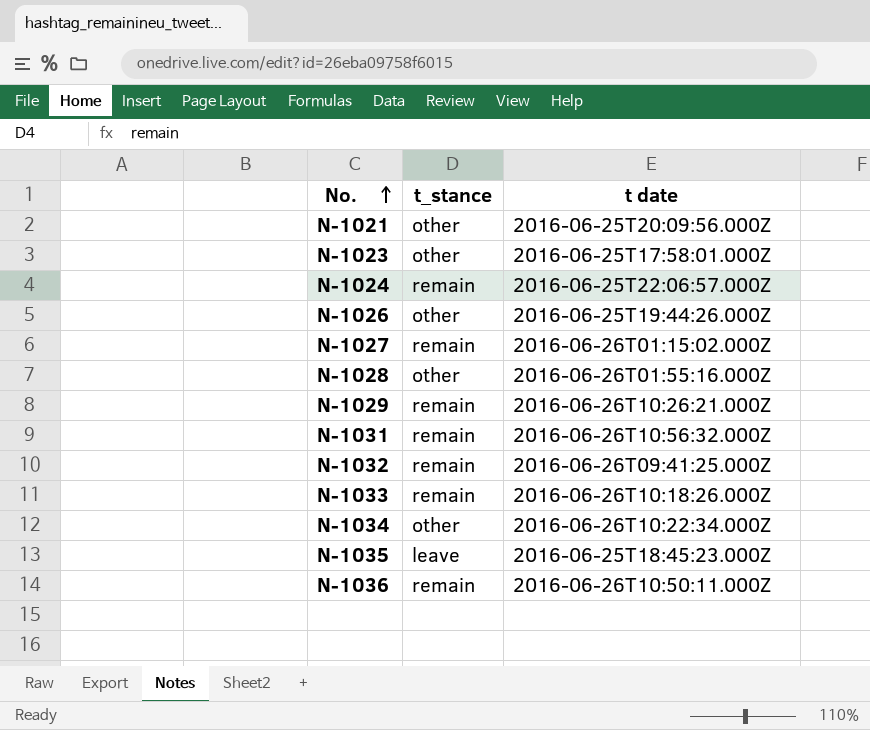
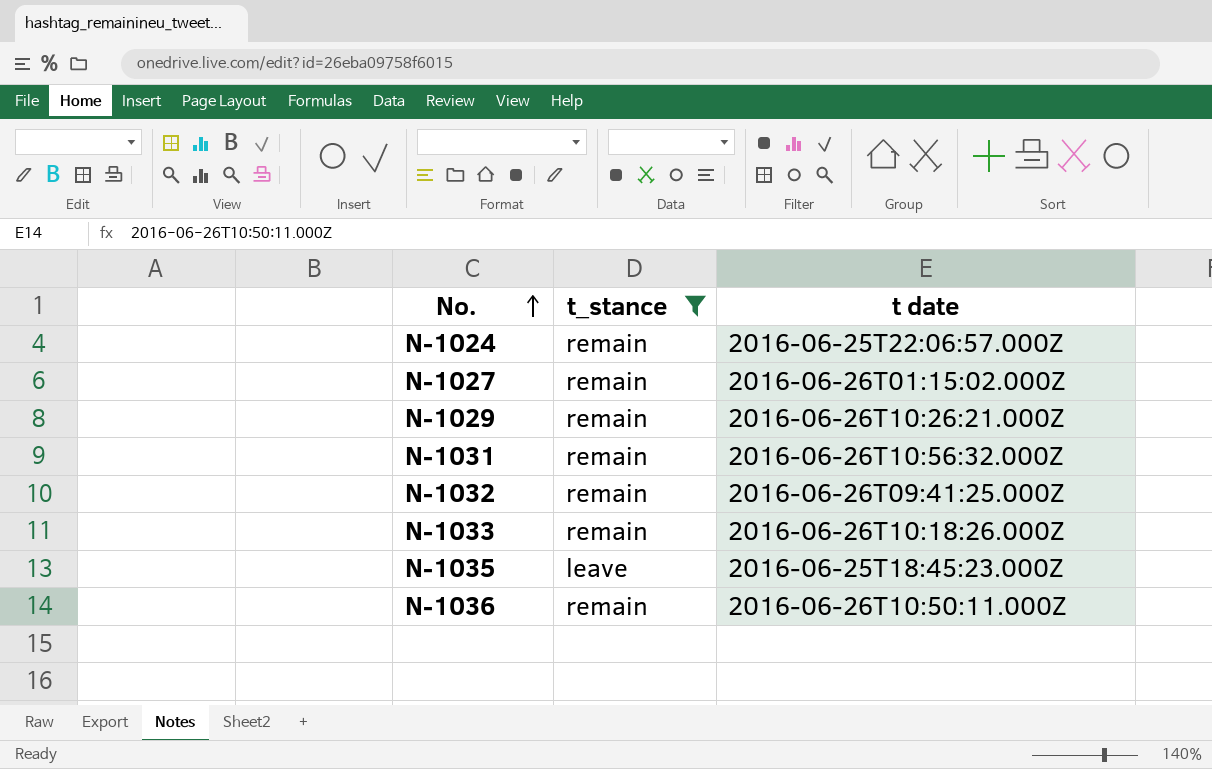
filter: none -> t_stance != other

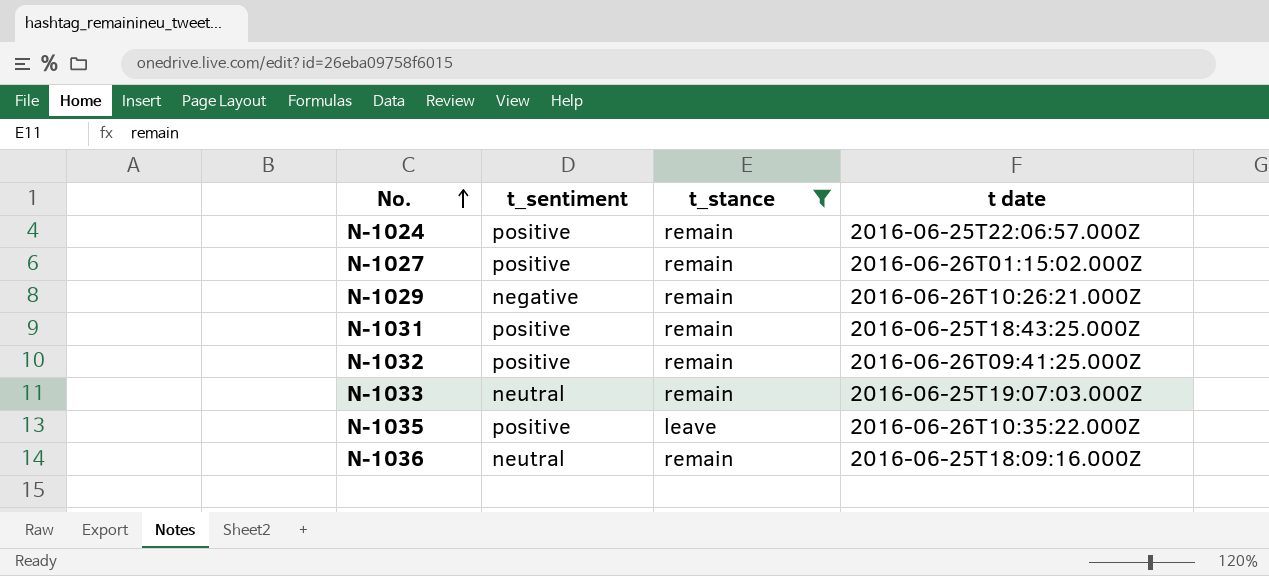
column t_sentiment | position: none -> 2
N-1031 | t date: 2016-06-26T10:56:32.000Z -> 2016-06-25T18:43:25.000Z
N-1033 | t date: 2016-06-26T10:18:26.000Z -> 2016-06-25T19:07:03.000Z
N-1035 | t date: 2016-06-25T18:45:23.000Z -> 2016-06-26T10:35:22.000Z
N-1036 | t date: 2016-06-26T10:50:11.000Z -> 2016-06-25T18:09:16.000Z

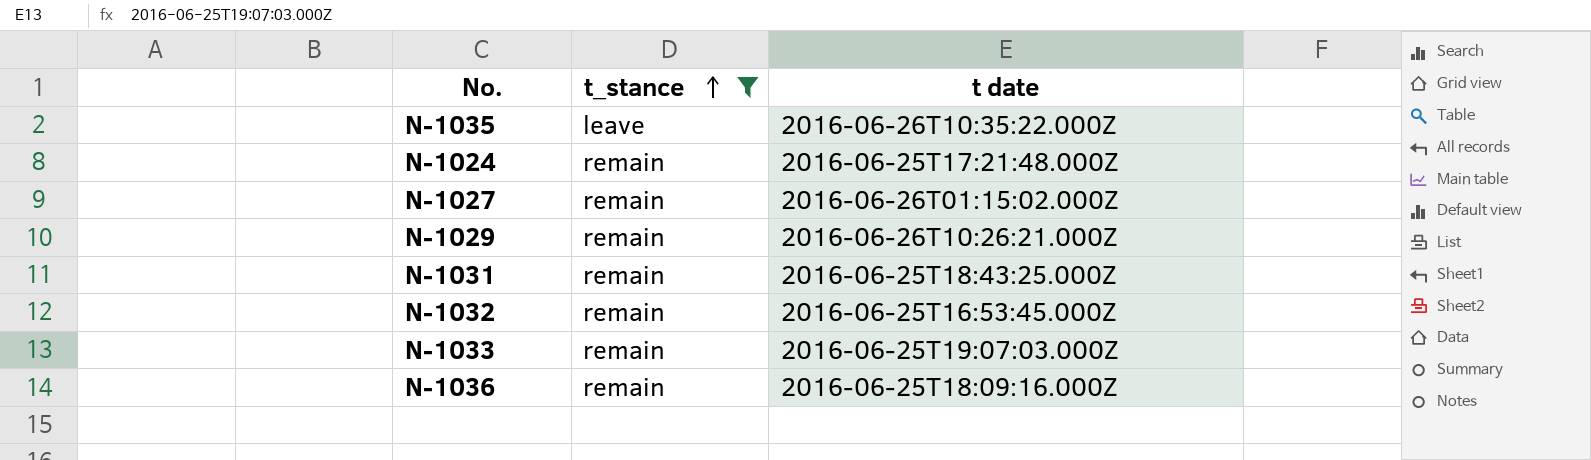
row order: No. ascending -> t_stance ascending
column t_sentiment | position: 2 -> none
N-1024 | t date: 2016-06-25T22:06:57.000Z -> 2016-06-25T17:21:48.000Z
N-1032 | t date: 2016-06-26T09:41:25.000Z -> 2016-06-25T16:53:45.000Z

